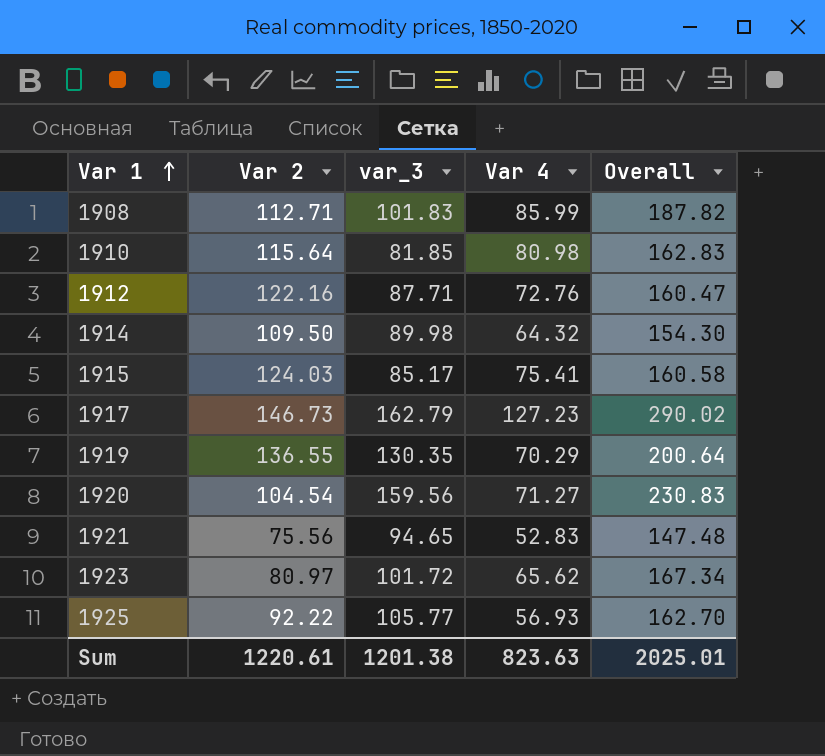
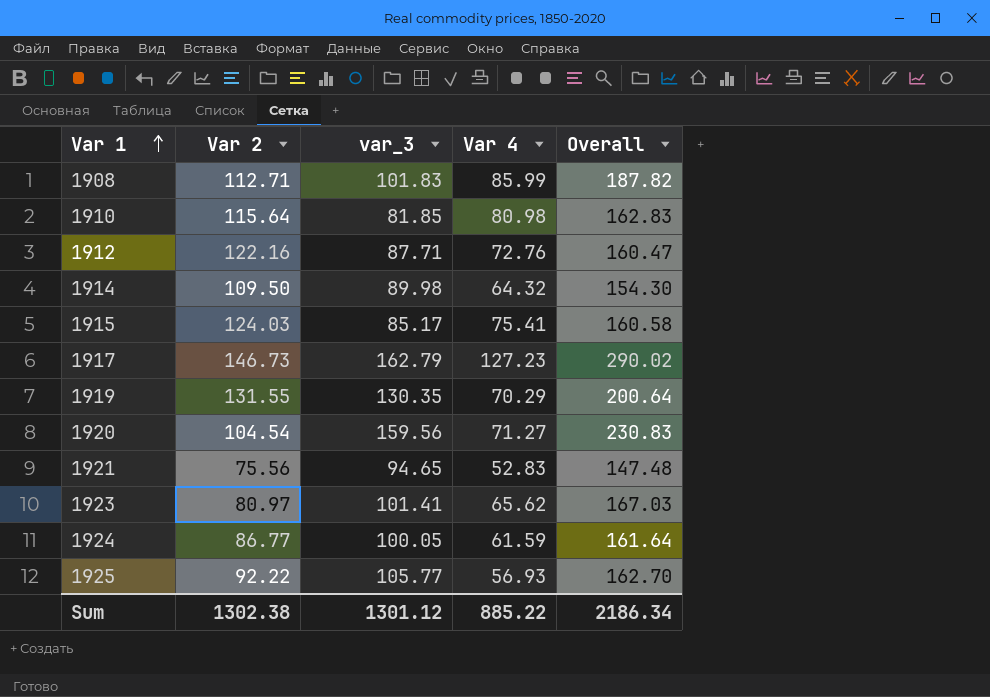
1919 | Var 2: 136.55 -> 131.55
1923 | var_3: 101.72 -> 101.41
1923 | Overall: 167.34 -> 167.03
row 1924: none -> 86.77 | 100.05 | 61.59 | 161.64
Sum | Var 2: 1220.61 -> 1302.38
Sum | var_3: 1201.38 -> 1301.12
Sum | Var 4: 823.63 -> 885.22
Sum | Overall: 2025.01 -> 2186.34

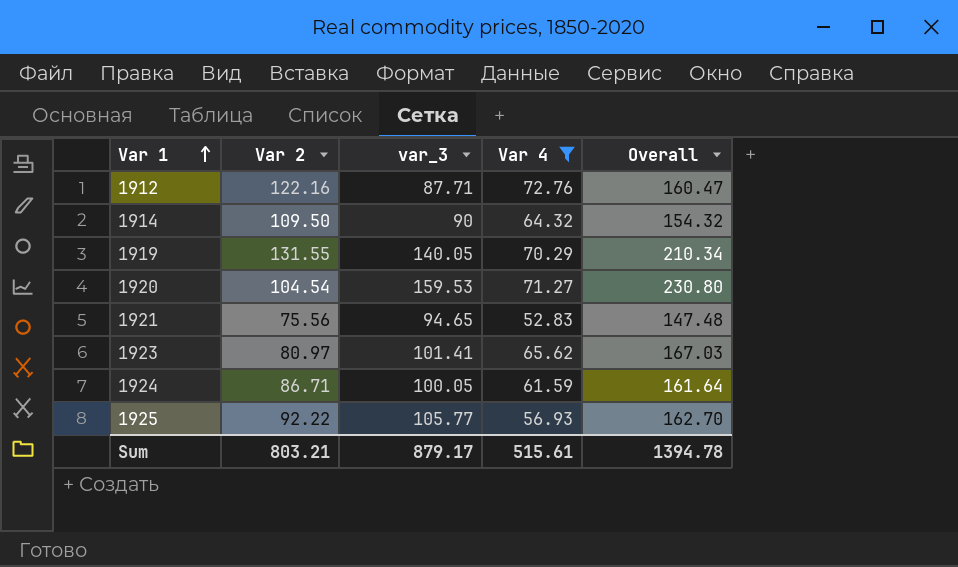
filter: none -> Var 4 <= 72.76
1914 | var_3: 89.98 -> 90
1914 | Overall: 154.30 -> 154.32
1919 | var_3: 130.35 -> 140.05
1919 | Overall: 200.64 -> 210.34
1920 | var_3: 159.56 -> 159.53
1920 | Overall: 230.83 -> 230.80
1924 | Var 2: 86.77 -> 86.71
Sum | Var 2: 1302.38 -> 803.21
Sum | var_3: 1301.12 -> 879.17
Sum | Var 4: 885.22 -> 515.61
Sum | Overall: 2186.34 -> 1394.78

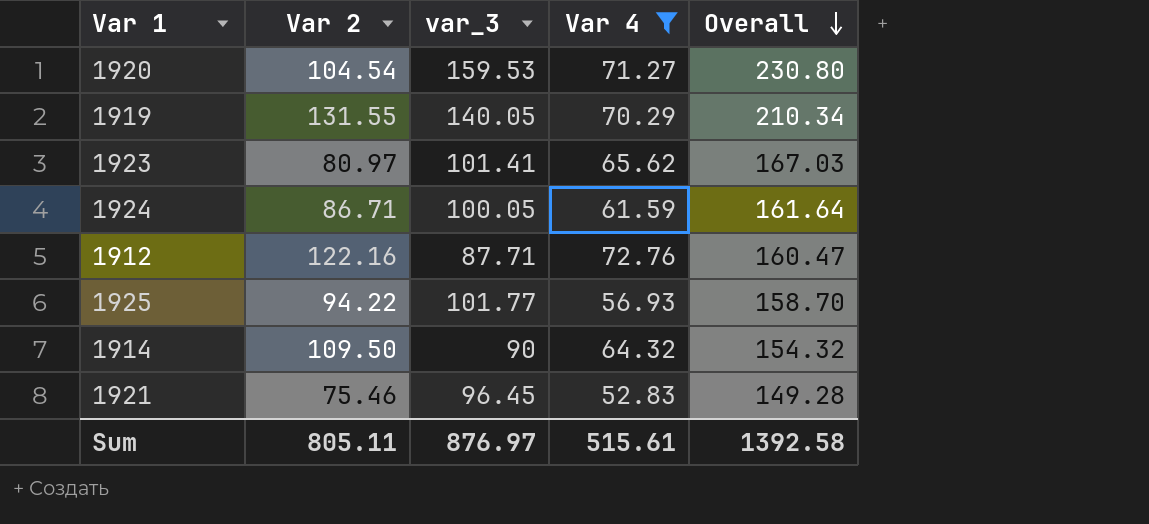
row order: Var 1 ascending -> Overall descending
1925 | Var 2: 92.22 -> 94.22
1925 | var_3: 105.77 -> 101.77
1925 | Overall: 162.70 -> 158.70
1921 | Var 2: 75.56 -> 75.46
1921 | var_3: 94.65 -> 96.45
1921 | Overall: 147.48 -> 149.28
Sum | Var 2: 803.21 -> 805.11
Sum | var_3: 879.17 -> 876.97
Sum | Overall: 1394.78 -> 1392.58

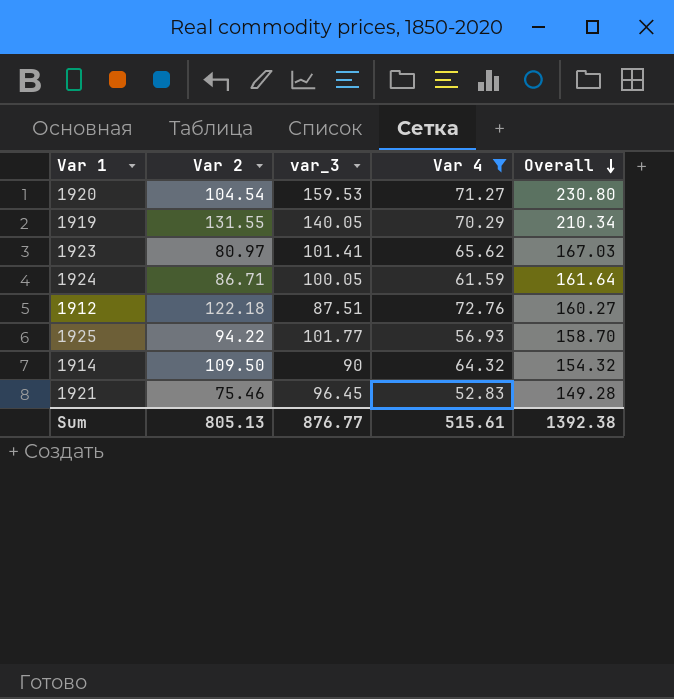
1912 | Var 2: 122.16 -> 122.18
1912 | var_3: 87.71 -> 87.51
1912 | Overall: 160.47 -> 160.27
Sum | Var 2: 805.11 -> 805.13
Sum | var_3: 876.97 -> 876.77
Sum | Overall: 1392.58 -> 1392.38

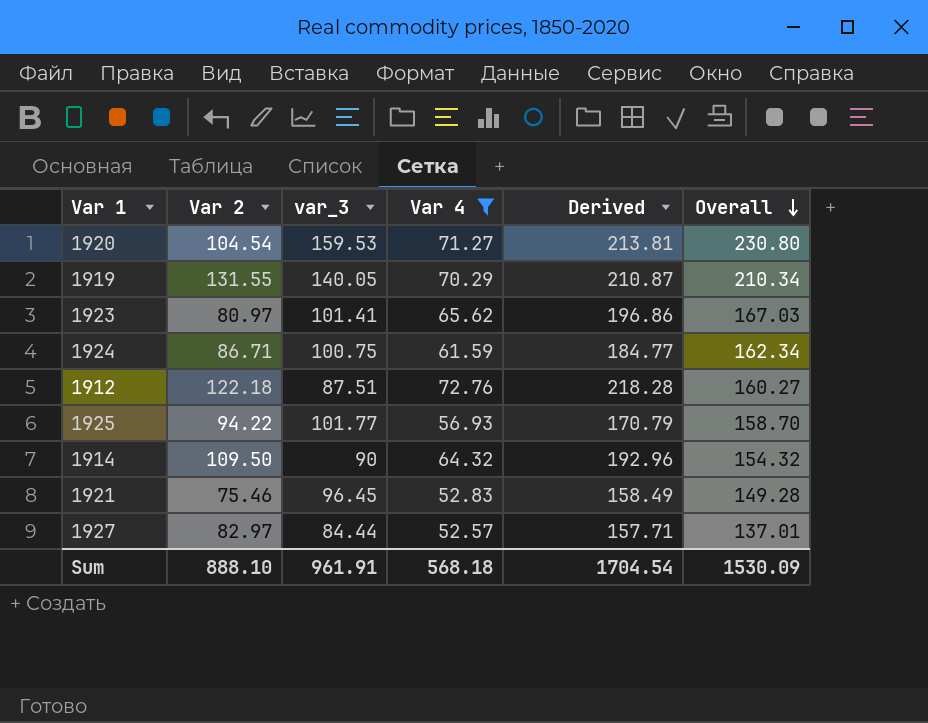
column Derived | formula: none -> [Var 4] * 3
1924 | var_3: 100.05 -> 100.75
1924 | Overall: 161.64 -> 162.34
row 1927: none -> 82.97 | 84.44 | 52.57 | 157.71 | 137.01
Sum | Var 2: 805.13 -> 888.10
Sum | var_3: 876.77 -> 961.91
Sum | Var 4: 515.61 -> 568.18
Sum | Overall: 1392.38 -> 1530.09

